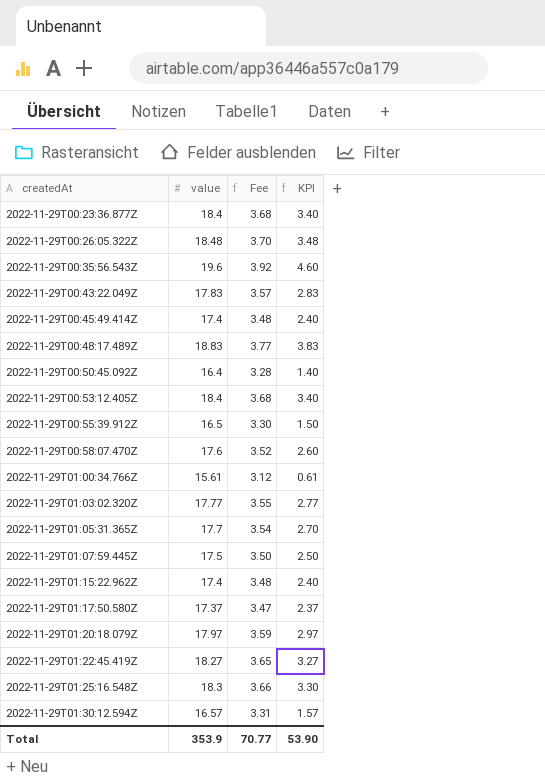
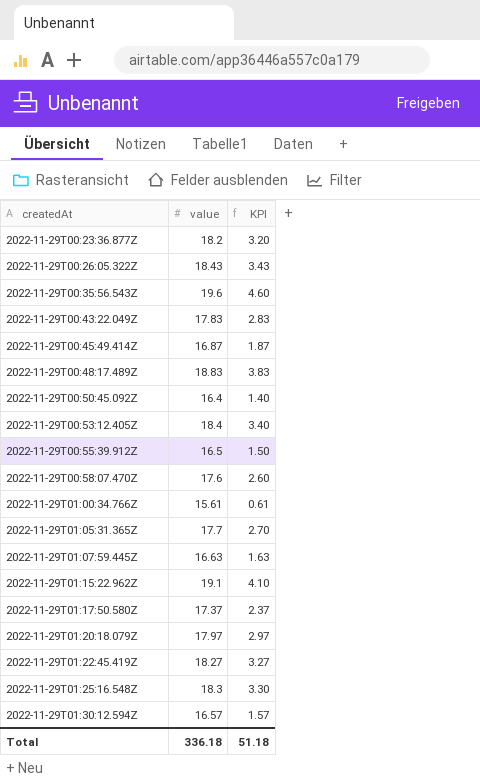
column Fee | formula: [value] * 0.2 -> none
row 2022-11-29T01:03:02.320Z: 17.77 | 3.55 | 2.77 -> none
2022-11-29T00:23:36.877Z | value: 18.4 -> 18.2
2022-11-29T00:23:36.877Z | KPI: 3.40 -> 3.20
2022-11-29T00:26:05.322Z | value: 18.48 -> 18.43
2022-11-29T00:26:05.322Z | KPI: 3.48 -> 3.43
2022-11-29T00:45:49.414Z | value: 17.4 -> 16.87
2022-11-29T00:45:49.414Z | KPI: 2.40 -> 1.87
2022-11-29T01:07:59.445Z | value: 17.5 -> 16.63
2022-11-29T01:07:59.445Z | KPI: 2.50 -> 1.63
2022-11-29T01:15:22.962Z | value: 17.4 -> 19.1
2022-11-29T01:15:22.962Z | KPI: 2.40 -> 4.10
Total | value: 353.9 -> 336.18
Total | KPI: 53.90 -> 51.18

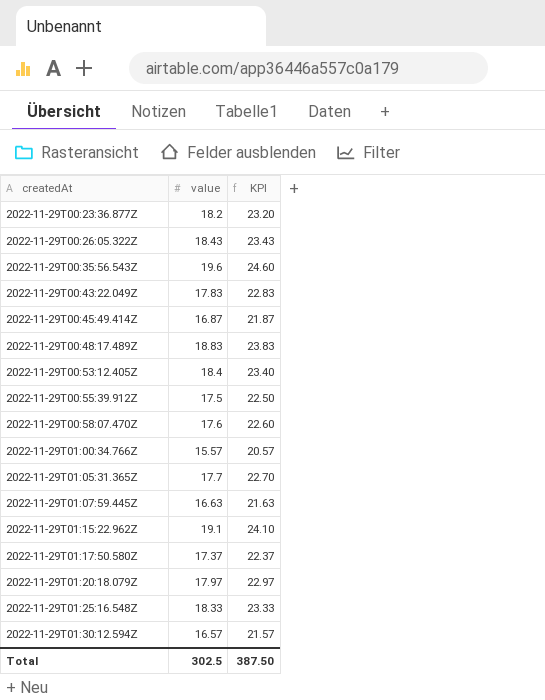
column KPI | formula: [value] - 15 -> [value] + 5
row 2022-11-29T00:50:45.092Z: 16.4 | 1.40 -> none
row 2022-11-29T01:22:45.419Z: 18.27 | 3.27 -> none
2022-11-29T00:55:39.912Z | value: 16.5 -> 17.5
2022-11-29T01:00:34.766Z | value: 15.61 -> 15.57
2022-11-29T01:25:16.548Z | value: 18.3 -> 18.33
Total | value: 336.18 -> 302.5
Total | KPI: 51.18 -> 387.50

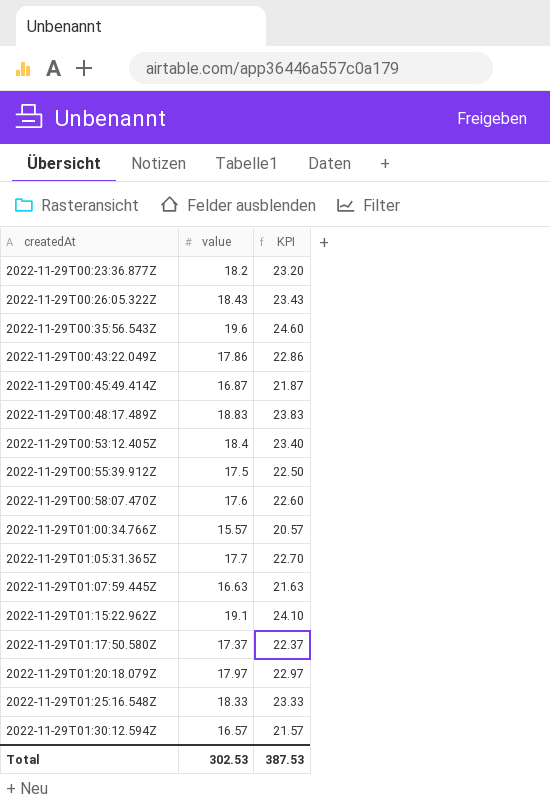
2022-11-29T00:43:22.049Z | value: 17.83 -> 17.86
2022-11-29T00:43:22.049Z | KPI: 22.83 -> 22.86
Total | value: 302.5 -> 302.53
Total | KPI: 387.50 -> 387.53

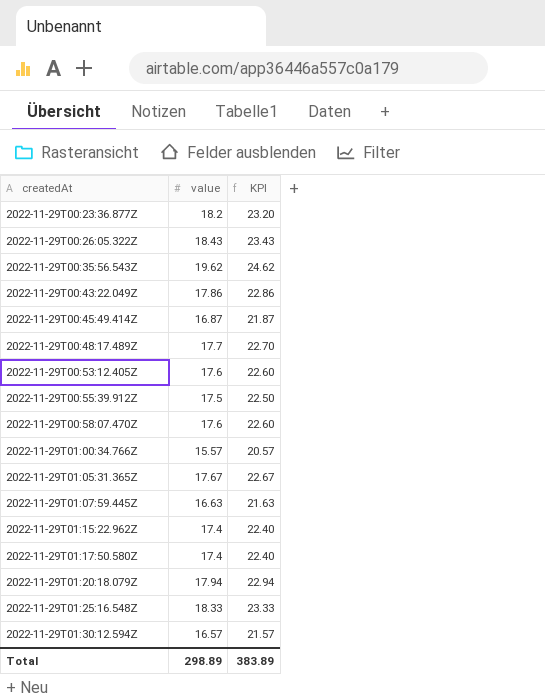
2022-11-29T00:35:56.543Z | value: 19.6 -> 19.62
2022-11-29T00:35:56.543Z | KPI: 24.60 -> 24.62
2022-11-29T00:48:17.489Z | value: 18.83 -> 17.7
2022-11-29T00:48:17.489Z | KPI: 23.83 -> 22.70
2022-11-29T00:53:12.405Z | value: 18.4 -> 17.6
2022-11-29T00:53:12.405Z | KPI: 23.40 -> 22.60
2022-11-29T01:05:31.365Z | value: 17.7 -> 17.67
2022-11-29T01:05:31.365Z | KPI: 22.70 -> 22.67
2022-11-29T01:15:22.962Z | value: 19.1 -> 17.4
2022-11-29T01:15:22.962Z | KPI: 24.10 -> 22.40
2022-11-29T01:17:50.580Z | value: 17.37 -> 17.4
2022-11-29T01:17:50.580Z | KPI: 22.37 -> 22.40
2022-11-29T01:20:18.079Z | value: 17.97 -> 17.94
2022-11-29T01:20:18.079Z | KPI: 22.97 -> 22.94
Total | value: 302.53 -> 298.89
Total | KPI: 387.53 -> 383.89

